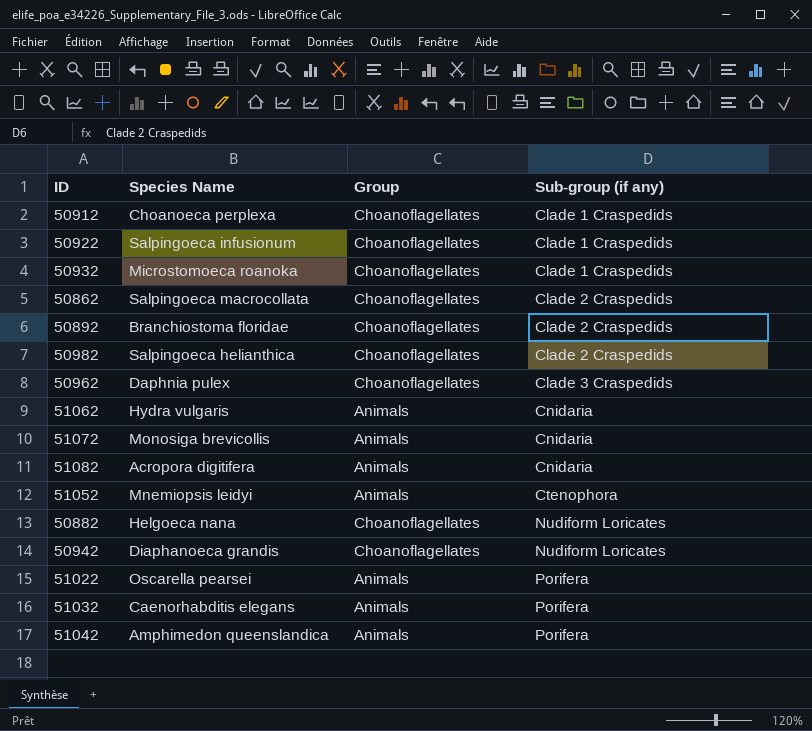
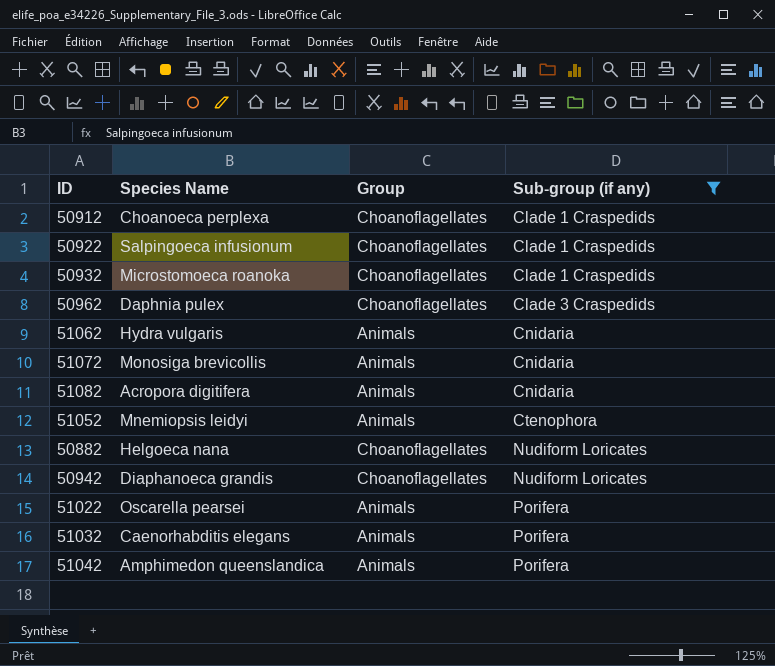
filter: none -> Sub-group (if any) != Clade 2 Craspedids

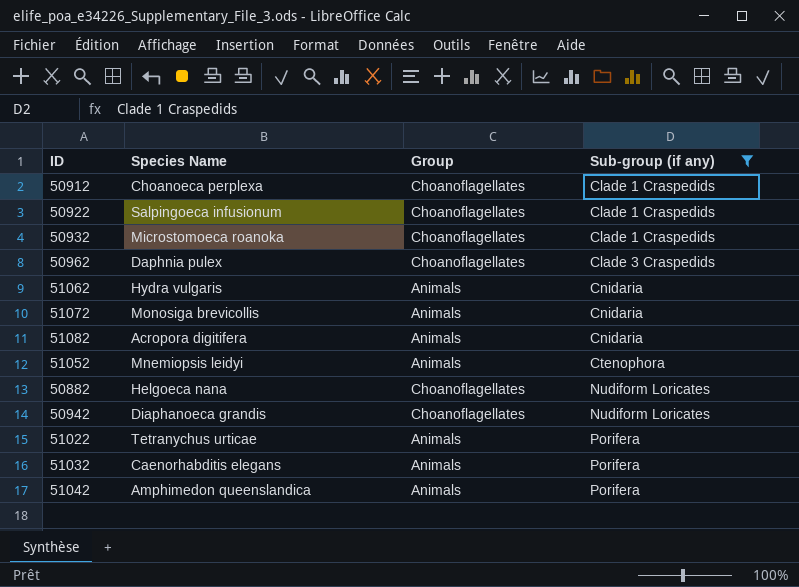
51022 | Species Name: Oscarella pearsei -> Tetranychus urticae

